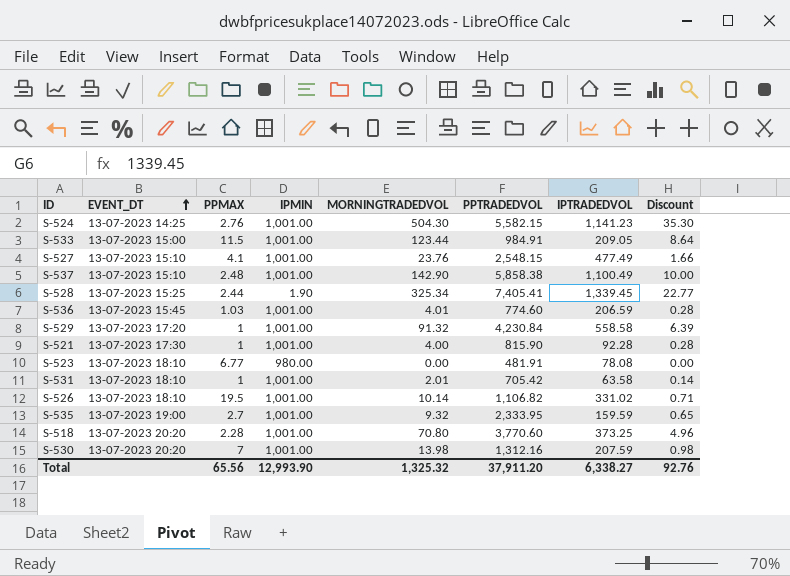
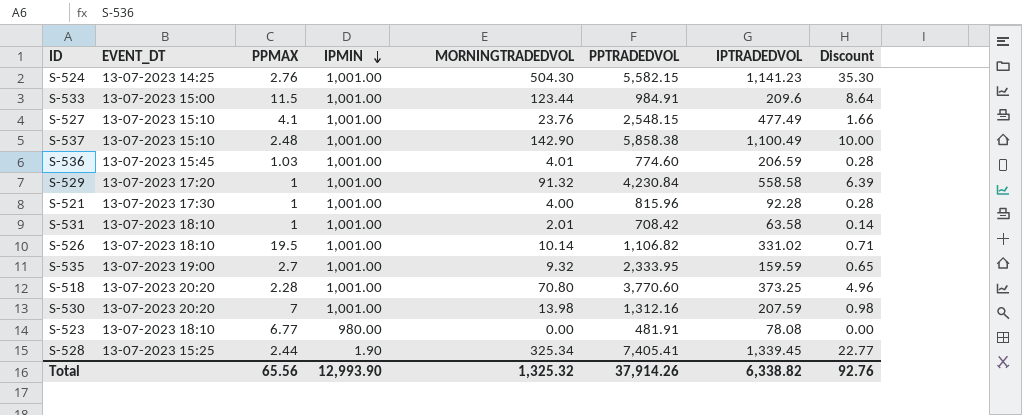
row order: EVENT_DT ascending -> IPMIN descending
S-533 | IPTRADEDVOL: 209.05 -> 209.6
S-521 | PPTRADEDVOL: 815.90 -> 815.96
S-531 | PPTRADEDVOL: 705.42 -> 708.42
Total | PPTRADEDVOL: 37,911.20 -> 37,914.26
Total | IPTRADEDVOL: 6,338.27 -> 6,338.82

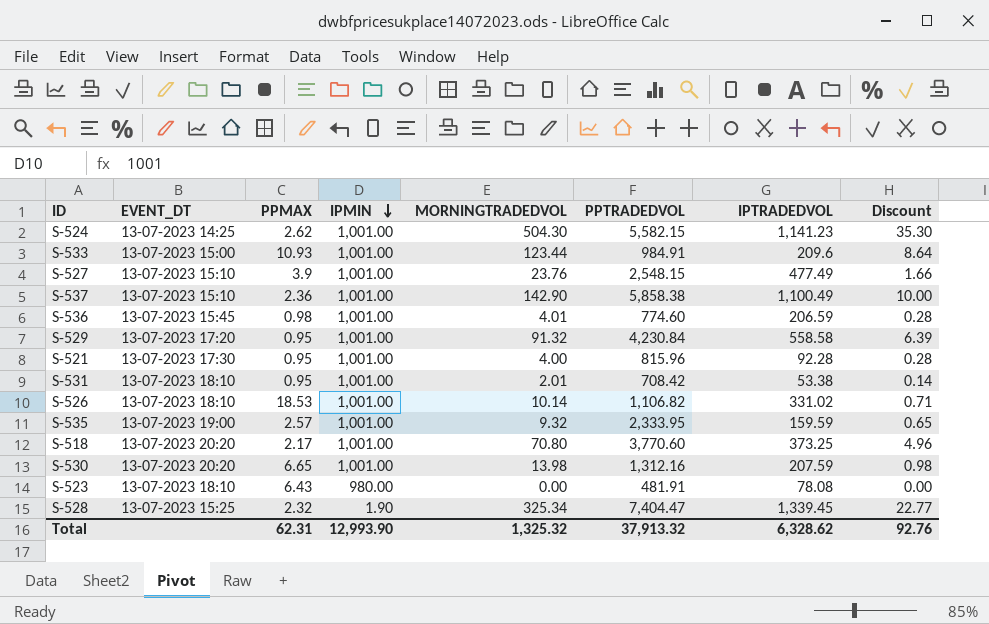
S-524 | PPMAX: 2.76 -> 2.62
S-533 | PPMAX: 11.5 -> 10.93
S-527 | PPMAX: 4.1 -> 3.9
S-537 | PPMAX: 2.48 -> 2.36
S-536 | PPMAX: 1.03 -> 0.98
S-529 | PPMAX: 1 -> 0.95
S-521 | PPMAX: 1 -> 0.95
S-531 | PPMAX: 1 -> 0.95
S-531 | IPTRADEDVOL: 63.58 -> 53.38
S-526 | PPMAX: 19.5 -> 18.53
S-535 | PPMAX: 2.7 -> 2.57
S-518 | PPMAX: 2.28 -> 2.17
S-530 | PPMAX: 7 -> 6.65
S-523 | PPMAX: 6.77 -> 6.43
S-528 | PPMAX: 2.44 -> 2.32
S-528 | PPTRADEDVOL: 7,405.41 -> 7,404.47
Total | PPMAX: 65.56 -> 62.31
Total | PPTRADEDVOL: 37,914.26 -> 37,913.32
Total | IPTRADEDVOL: 6,338.82 -> 6,328.62

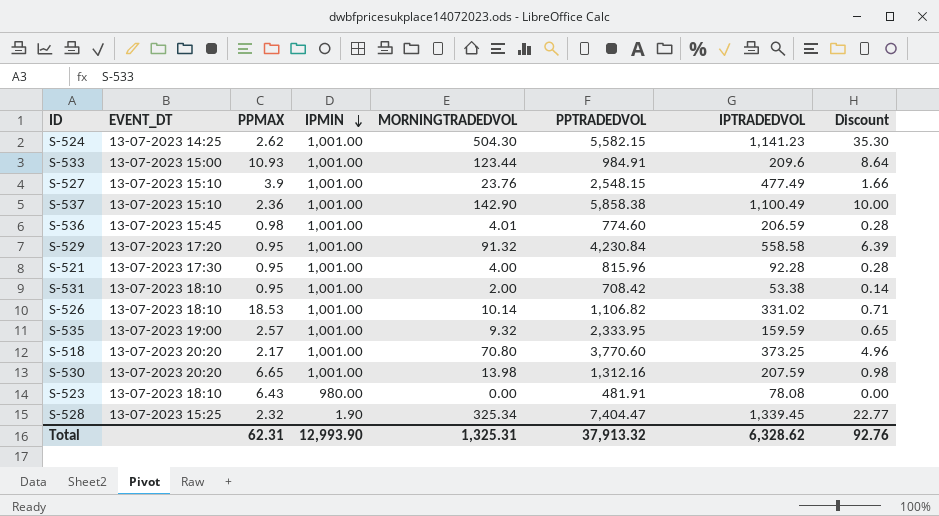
S-531 | MORNINGTRADEDVOL: 2.01 -> 2.00
Total | MORNINGTRADEDVOL: 1,325.32 -> 1,325.31

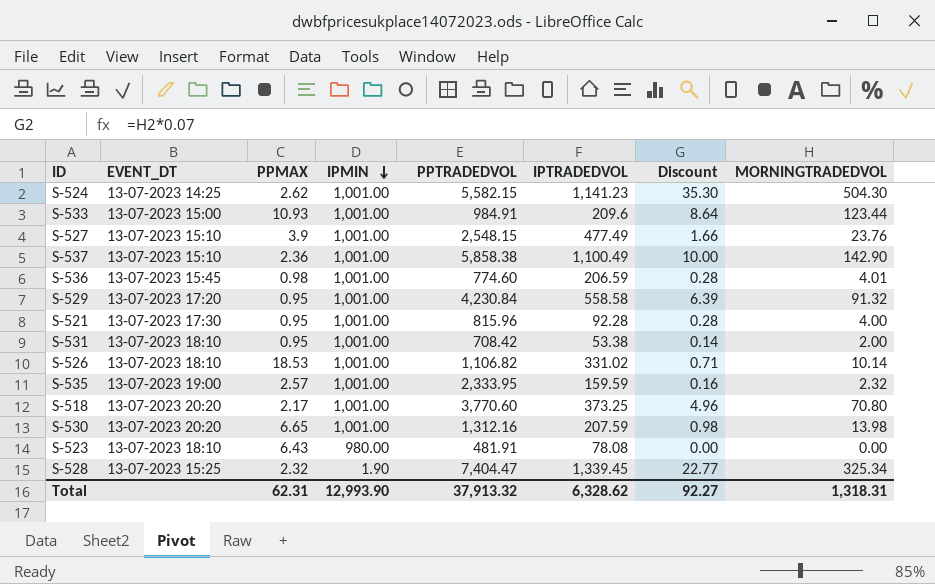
column MORNINGTRADEDVOL | position: 5 -> 8
S-535 | Discount: 0.65 -> 0.16
S-535 | MORNINGTRADEDVOL: 9.32 -> 2.32
Total | Discount: 92.76 -> 92.27
Total | MORNINGTRADEDVOL: 1,325.31 -> 1,318.31

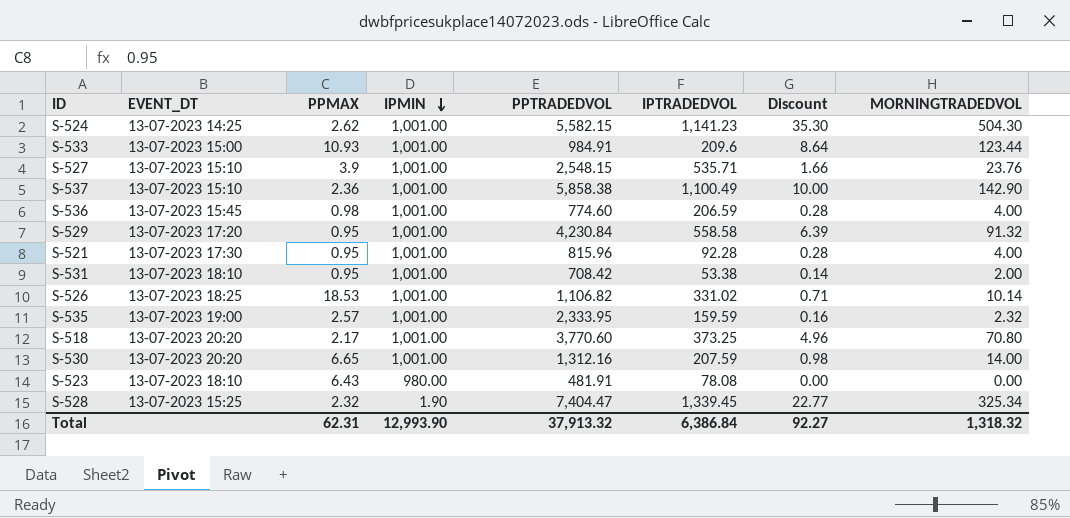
S-527 | IPTRADEDVOL: 477.49 -> 535.71
S-536 | MORNINGTRADEDVOL: 4.01 -> 4.00
S-526 | EVENT_DT: 13-07-2023 18:10 -> 13-07-2023 18:25
S-530 | MORNINGTRADEDVOL: 13.98 -> 14.00
Total | IPTRADEDVOL: 6,328.62 -> 6,386.84
Total | MORNINGTRADEDVOL: 1,318.31 -> 1,318.32

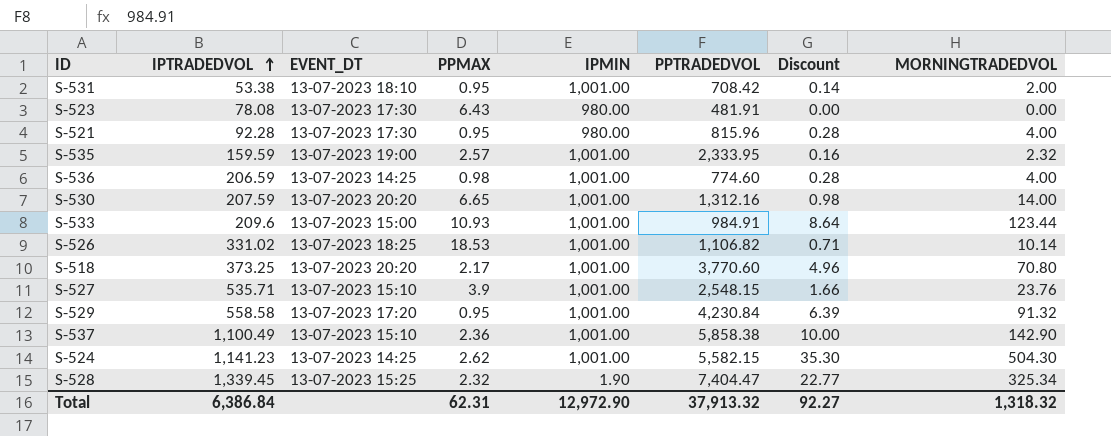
row order: IPMIN descending -> IPTRADEDVOL ascending
column IPTRADEDVOL | position: 6 -> 2
S-523 | EVENT_DT: 13-07-2023 18:10 -> 13-07-2023 17:30
S-521 | IPMIN: 1,001.00 -> 980.00
S-536 | EVENT_DT: 13-07-2023 15:45 -> 13-07-2023 14:25
Total | IPMIN: 12,993.90 -> 12,972.90

